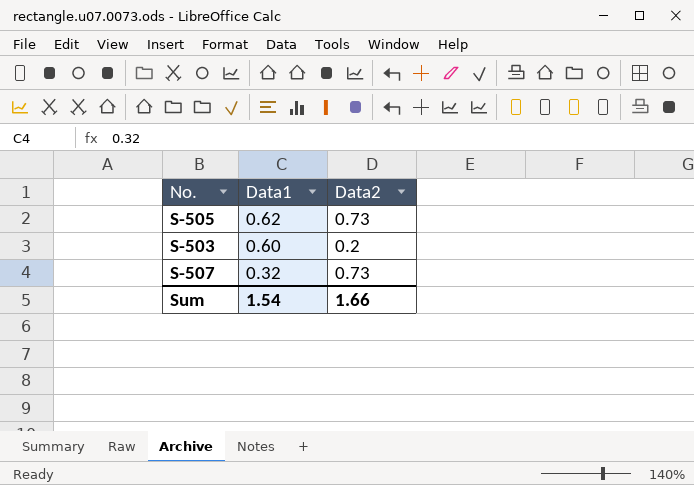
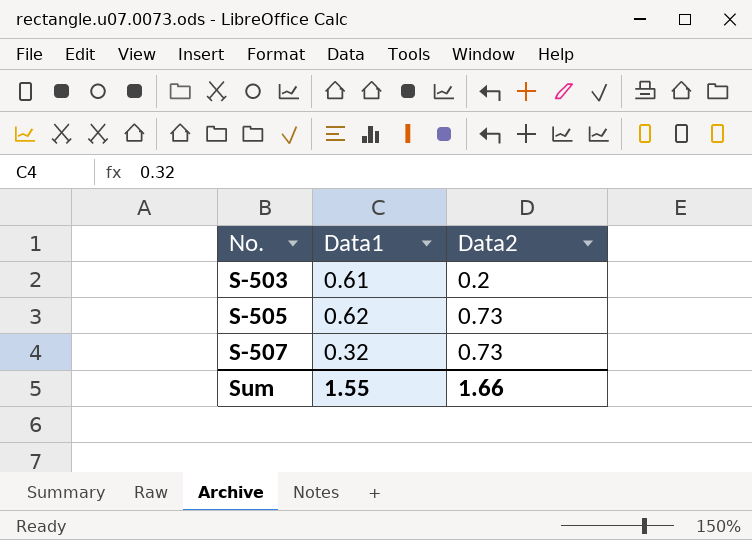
row order: Data1 descending -> No. ascending
S-503 | Data1: 0.60 -> 0.61
Sum | Data1: 1.54 -> 1.55

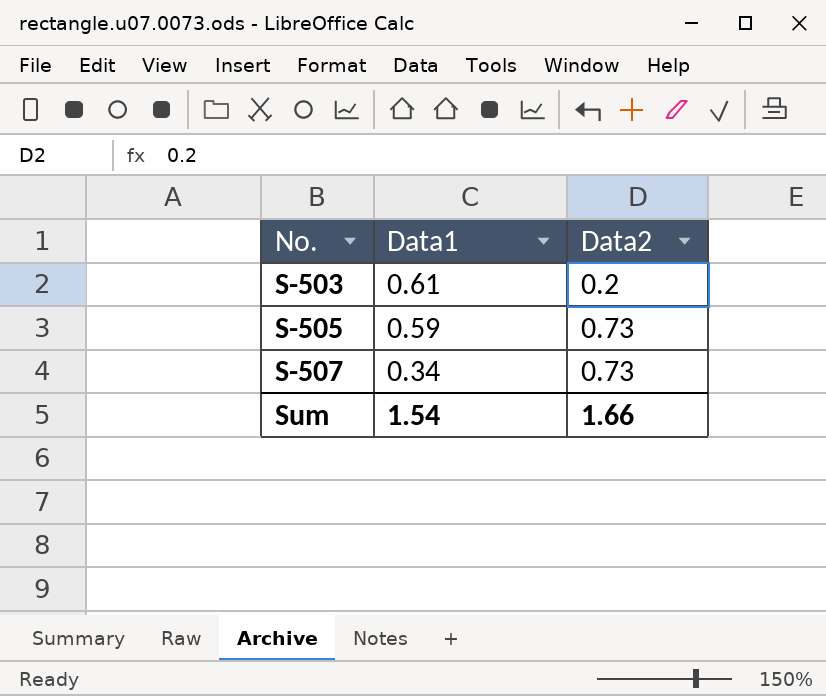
S-505 | Data1: 0.62 -> 0.59
S-507 | Data1: 0.32 -> 0.34
Sum | Data1: 1.55 -> 1.54

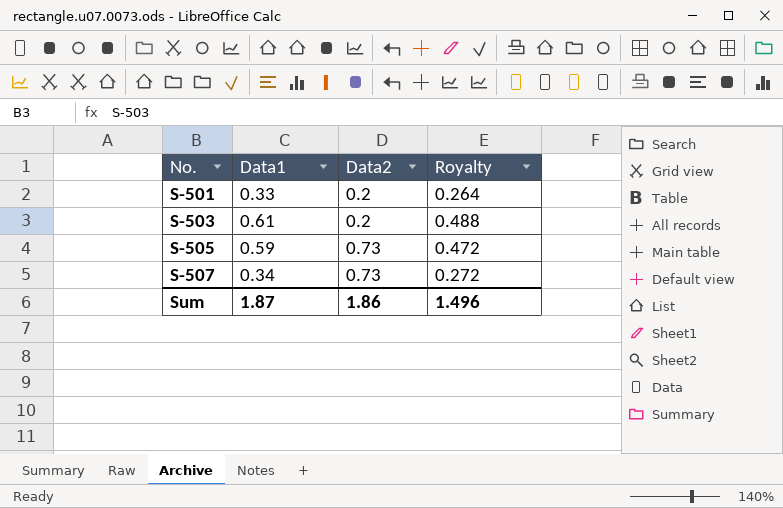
column Royalty | formula: none -> [Data1] * 0.8
row S-501: none -> 0.33 | 0.2 | 0.264
Sum | Data1: 1.54 -> 1.87
Sum | Data2: 1.66 -> 1.86

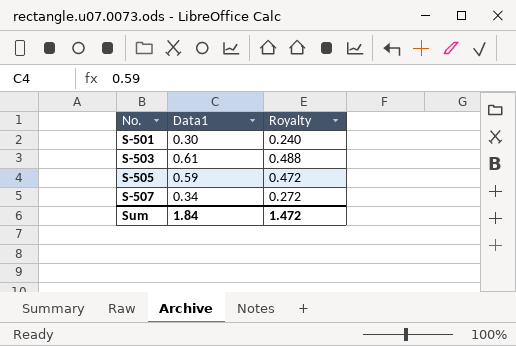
column Data2 | position: 3 -> none
S-501 | Data1: 0.33 -> 0.30
S-501 | Royalty: 0.264 -> 0.240
Sum | Data1: 1.87 -> 1.84
Sum | Royalty: 1.496 -> 1.472

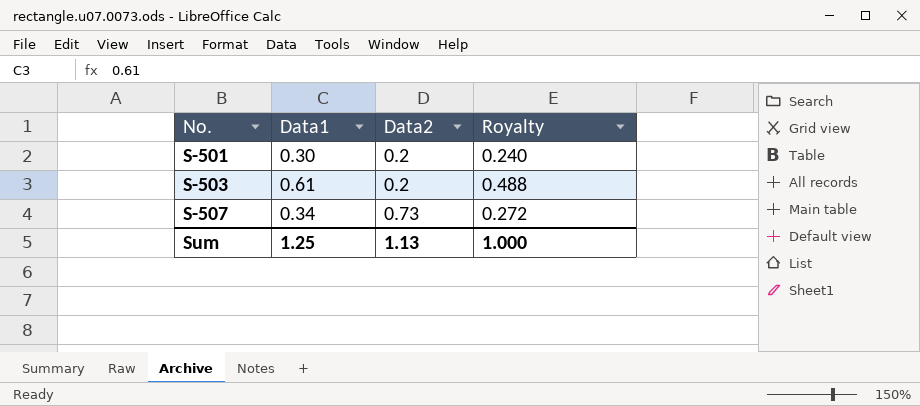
column Data2 | position: none -> 3
row S-505: 0.59 | 0.472 -> none
Sum | Data1: 1.84 -> 1.25
Sum | Royalty: 1.472 -> 1.000

